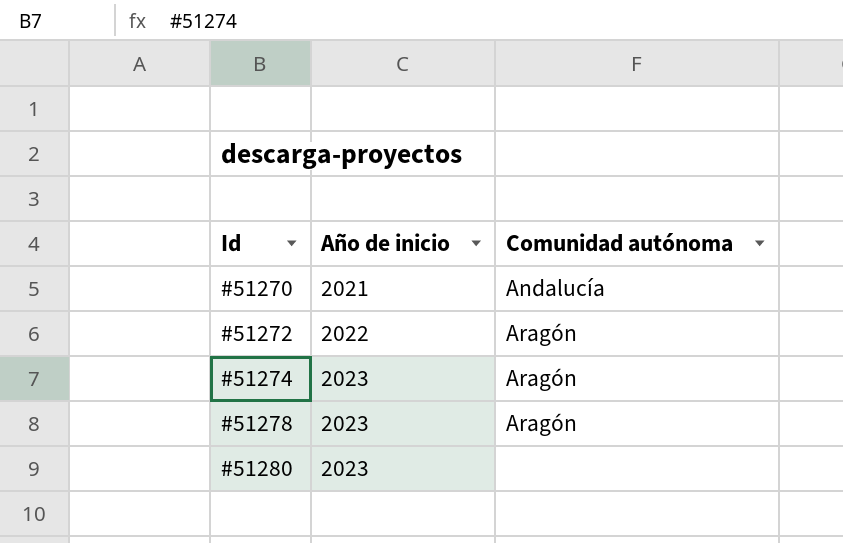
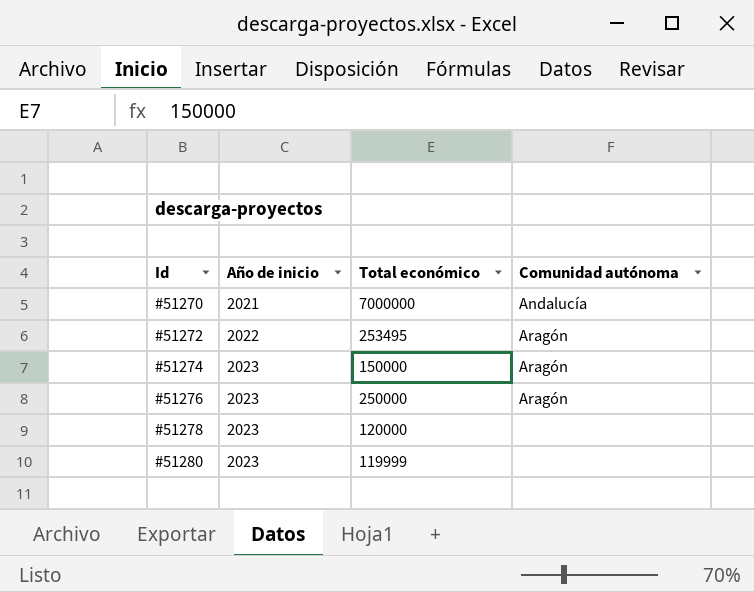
column Total económico | position: none -> 3
row #51276: none -> 2023 | 250000 | Aragón
#51278 | Comunidad autónoma: Aragón -> none

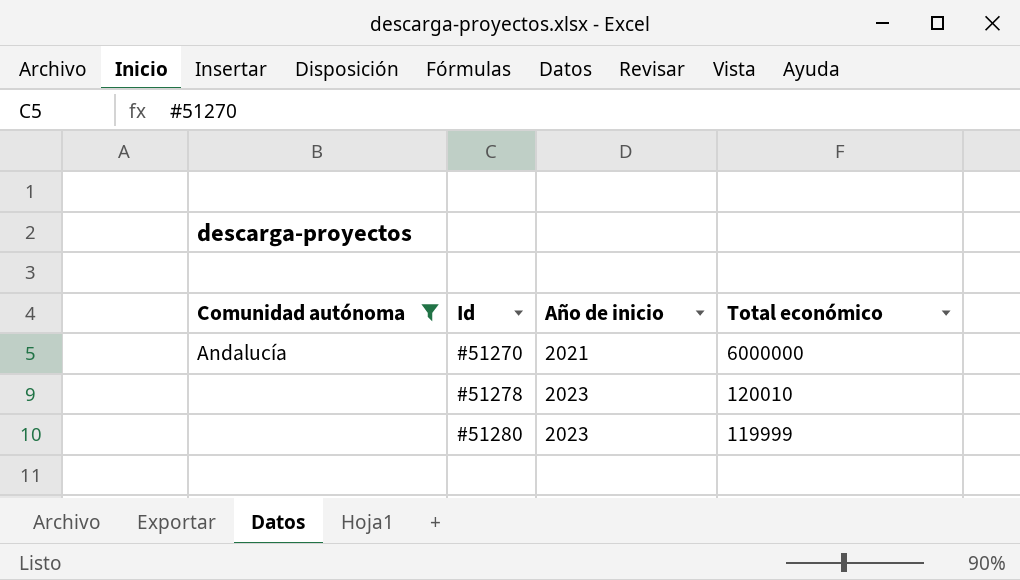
filter: none -> Comunidad autónoma != Aragón
column Comunidad autónoma | position: 4 -> 1
#51270 | Total económico: 7000000 -> 6000000
#51278 | Total económico: 120000 -> 120010

